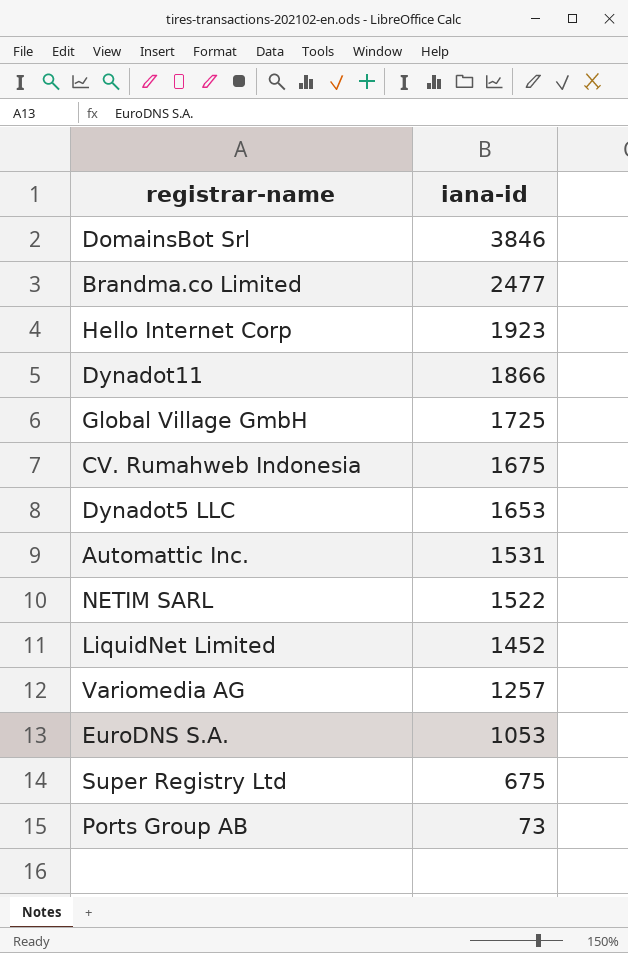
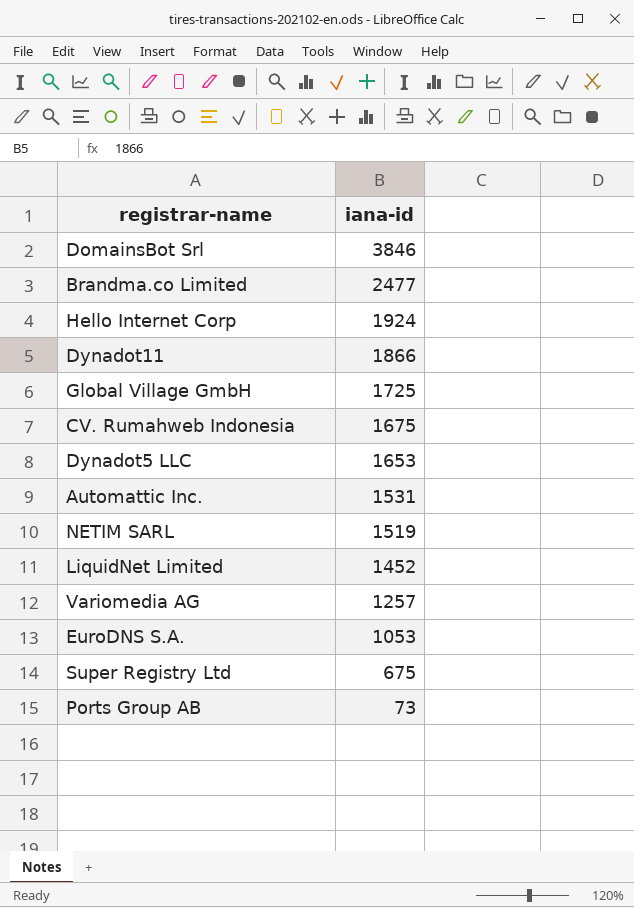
Hello Internet Corp | iana-id: 1923 -> 1924
NETIM SARL | iana-id: 1522 -> 1519

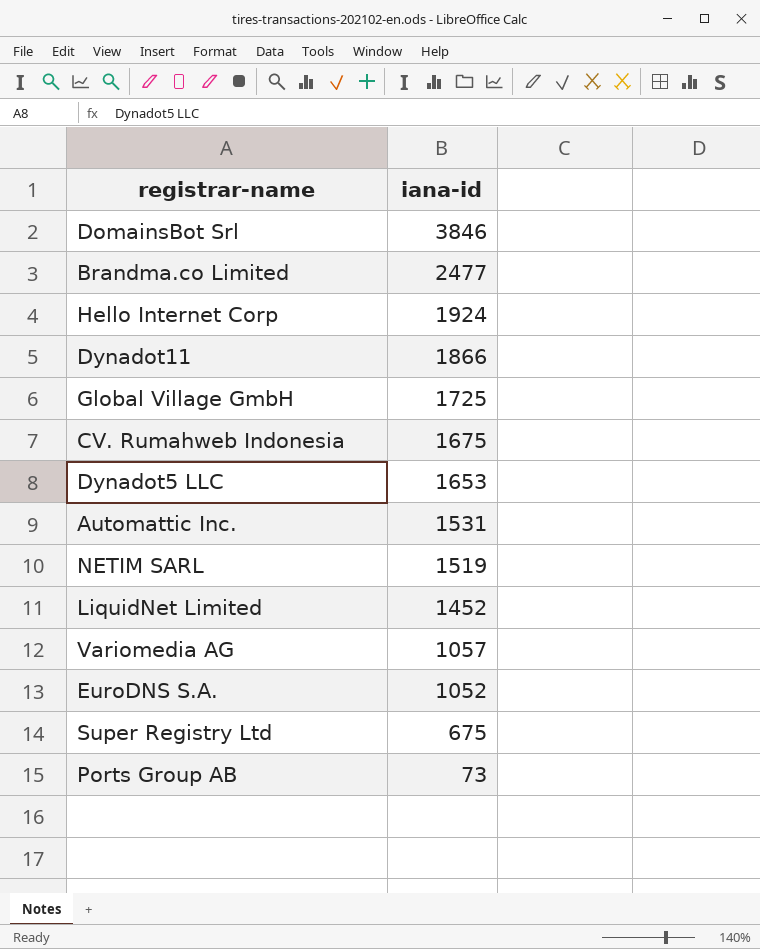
Variomedia AG | iana-id: 1257 -> 1057
EuroDNS S.A. | iana-id: 1053 -> 1052

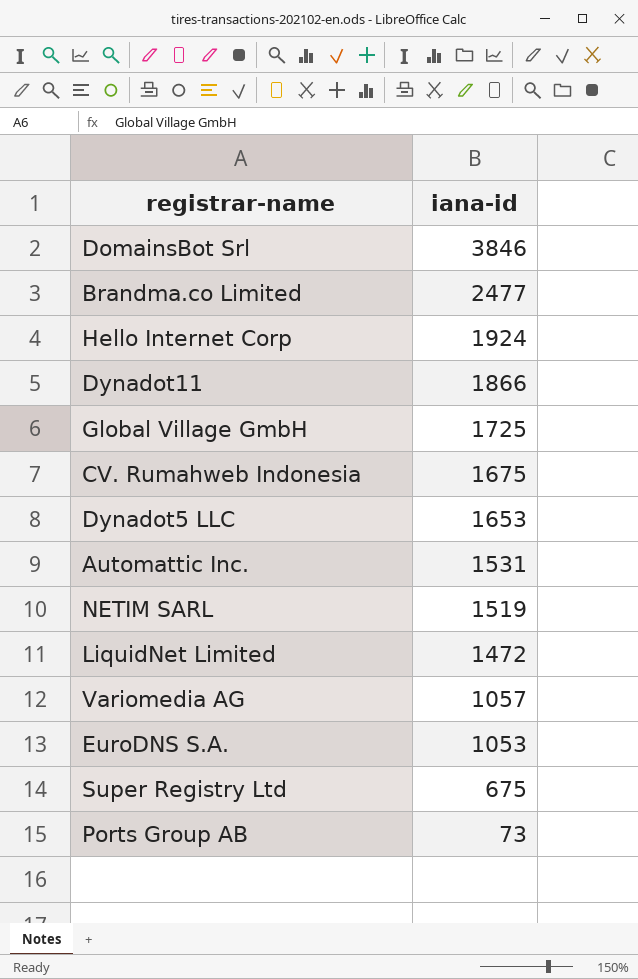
LiquidNet Limited | iana-id: 1452 -> 1472
EuroDNS S.A. | iana-id: 1052 -> 1053

